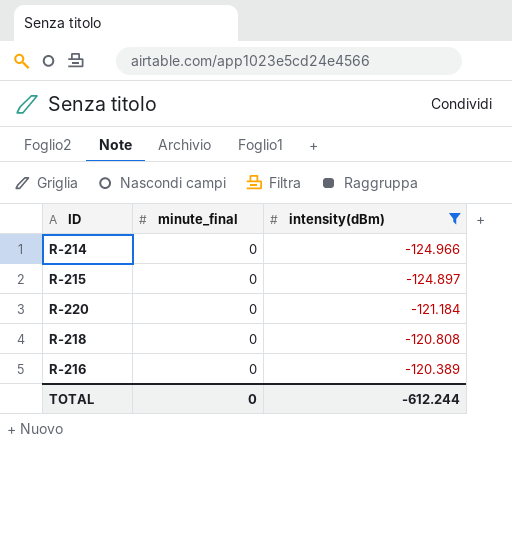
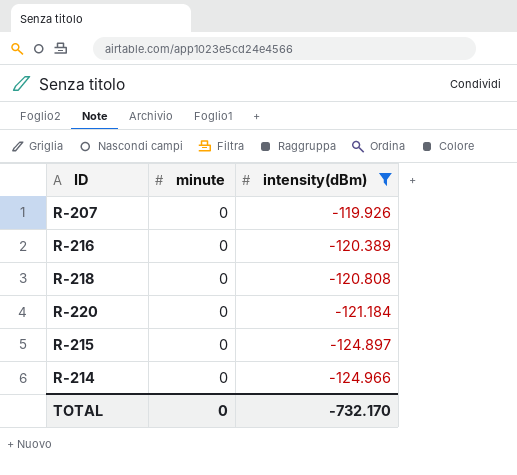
row order: intensity(dBm) ascending -> intensity(dBm) descending
column name: minute_final -> minute
row R-207: none -> 0 | -119.926
TOTAL | intensity(dBm): -612.244 -> -732.170

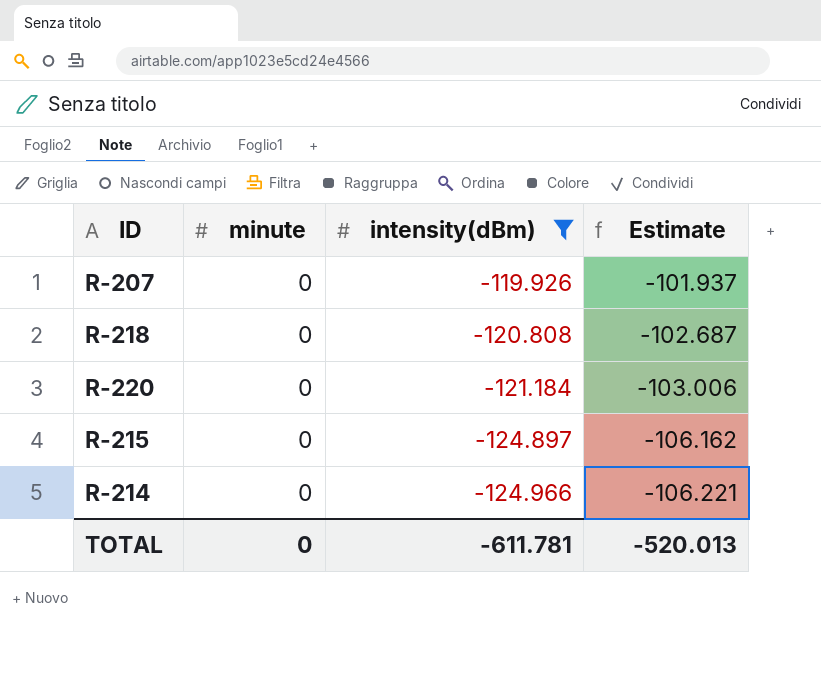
column Estimate | formula: none -> [intensity(dBm)] * 0.85
row R-216: 0 | -120.389 -> none
TOTAL | intensity(dBm): -732.170 -> -611.781

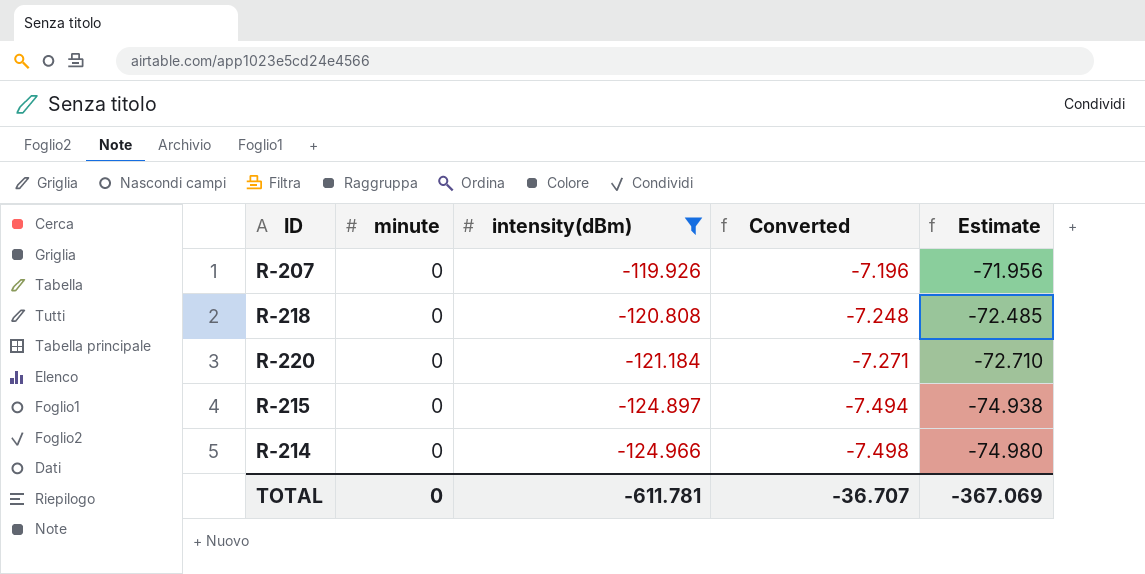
column Converted | formula: none -> [intensity(dBm)] * 0.06
column Estimate | formula: [intensity(dBm)] * 0.85 -> [intensity(dBm)] * 0.6
TOTAL | Estimate: -520.013 -> -367.069

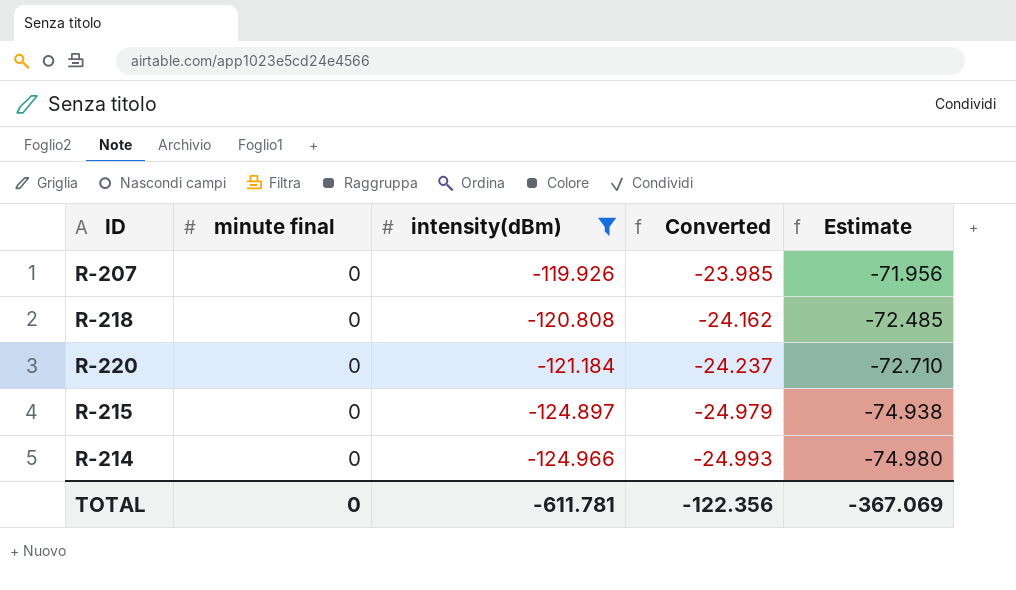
column name: minute -> minute final
column Converted | formula: [intensity(dBm)] * 0.06 -> [intensity(dBm)] * 0.2
TOTAL | Converted: -36.707 -> -122.356

